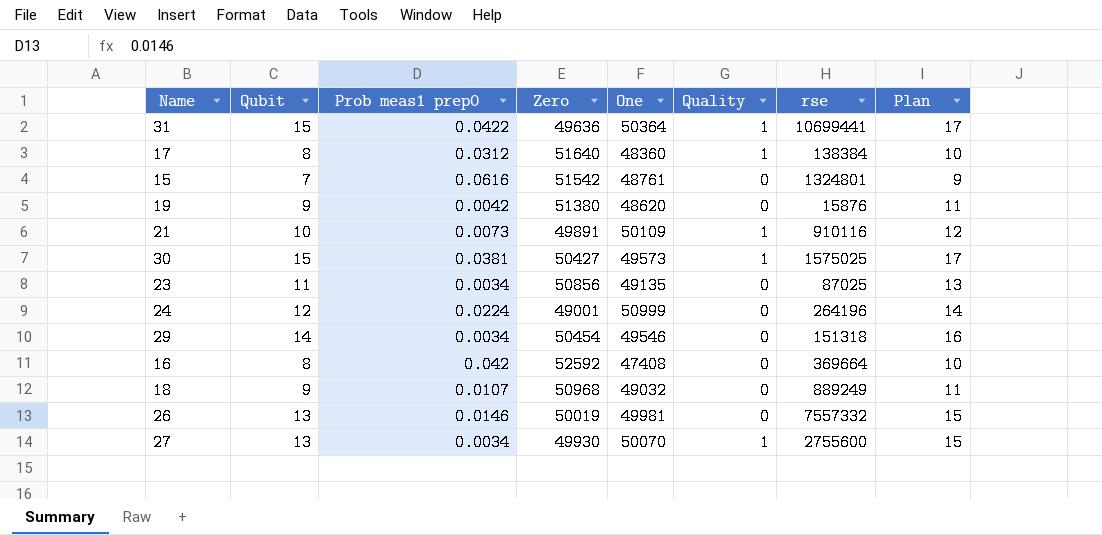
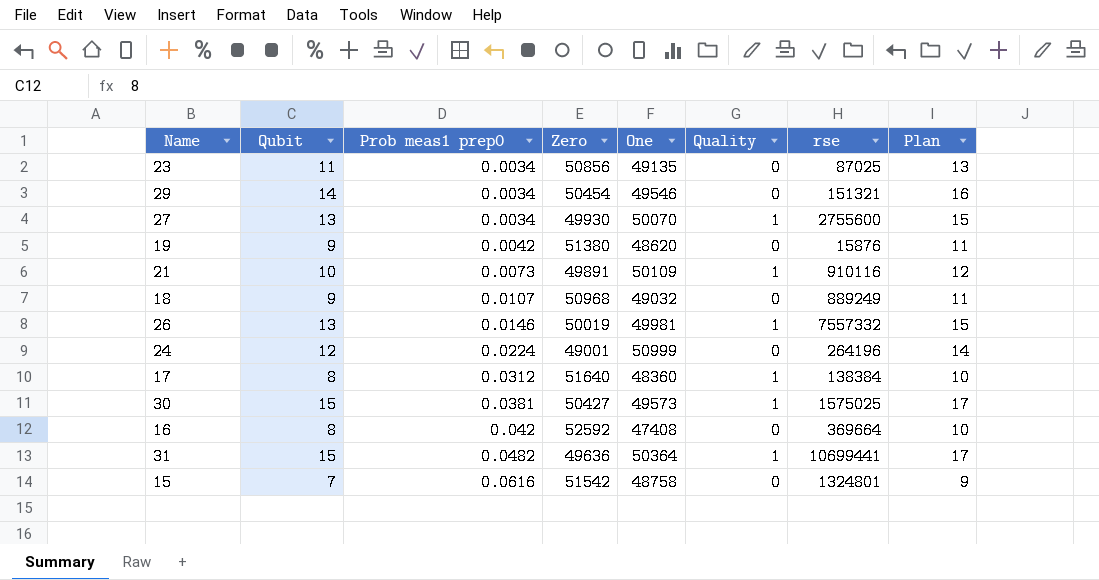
row order: none -> Prob meas1 prep0 ascending
29 | rse: 151318 -> 151321
26 | Quality: 0 -> 1
31 | Prob meas1 prep0: 0.0422 -> 0.0482
15 | One: 48761 -> 48758

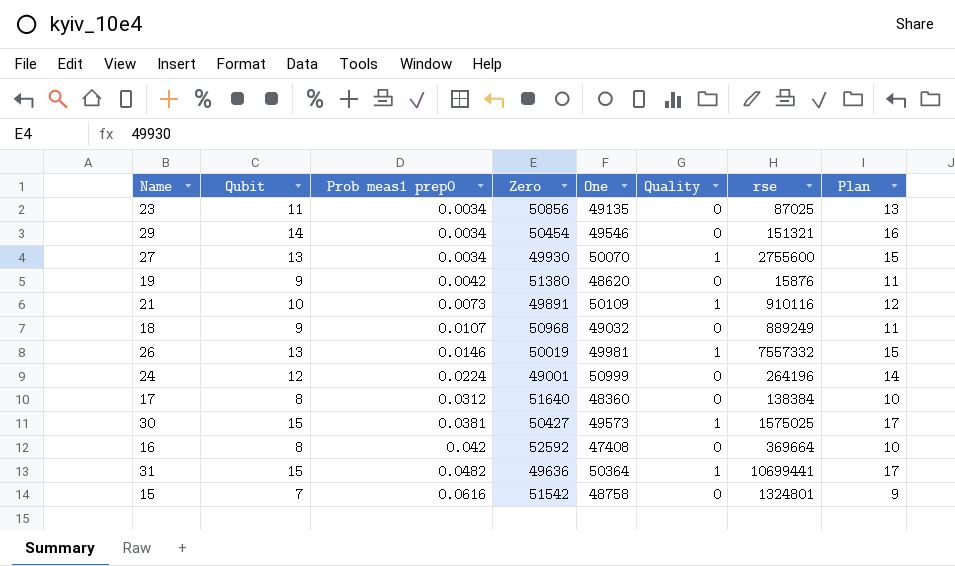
17 | Quality: 1 -> 0

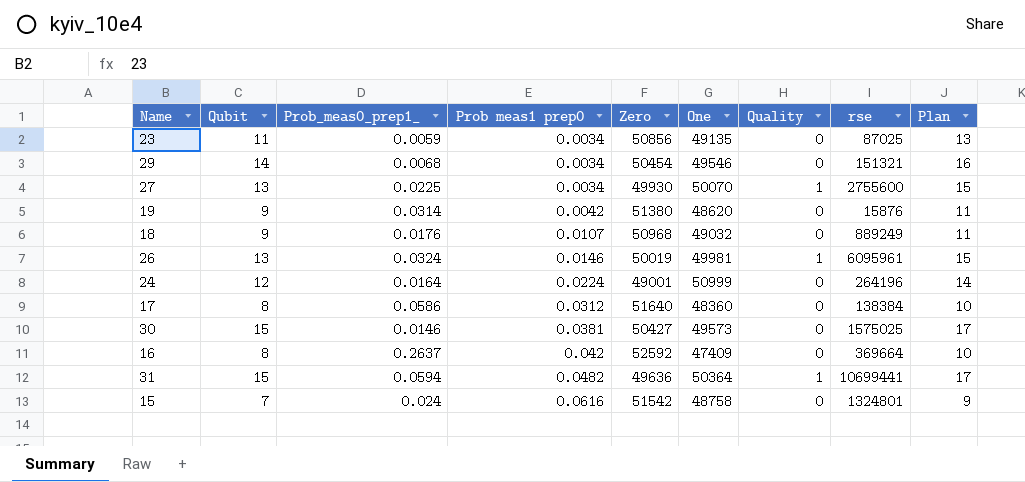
column Prob_meas0_prep1_ | position: none -> 3
row 21: 10 | 0.0073 | 49891 | 50109 | 1 | 910116 | 12 -> none
26 | rse: 7557332 -> 6095961
30 | Quality: 1 -> 0
16 | One: 47408 -> 47409

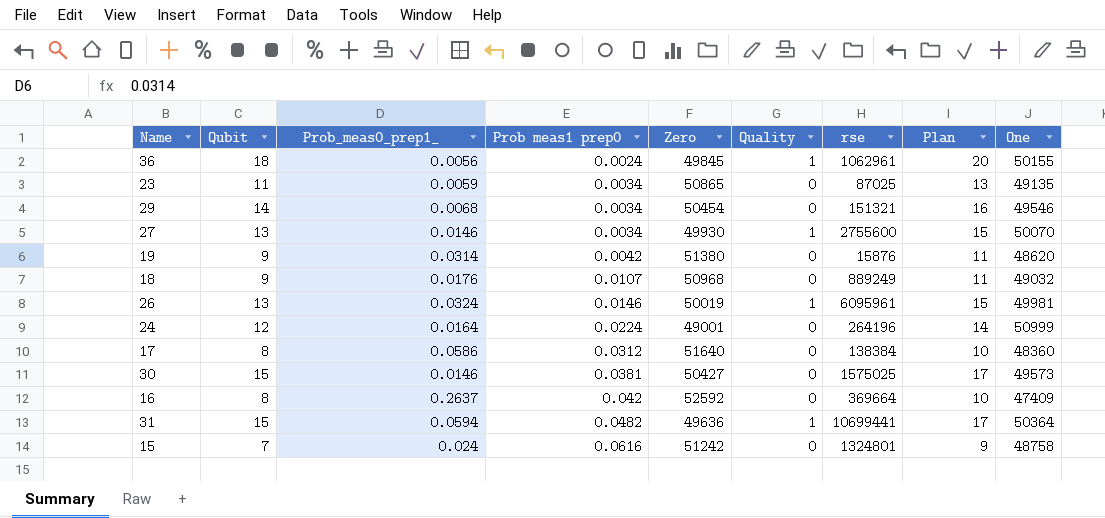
column One | position: 6 -> 9
row 36: none -> 18 | 0.0056 | 0.0024 | 49845 | 1 | 1062961 | 20 | 50155
23 | Zero: 50856 -> 50865
27 | Prob_meas0_prep1_: 0.0225 -> 0.0146
15 | Zero: 51542 -> 51242

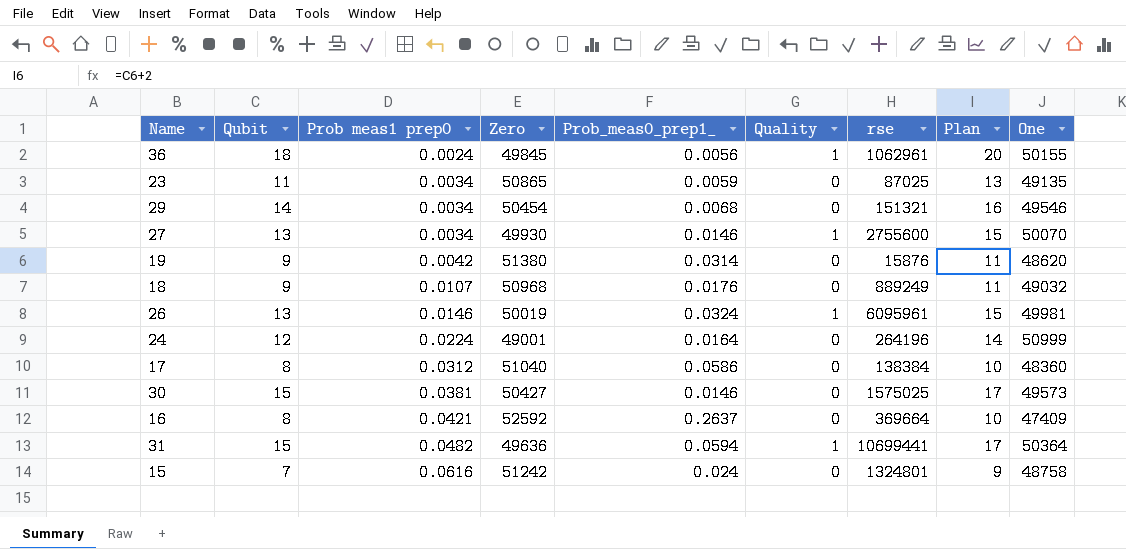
column Prob_meas0_prep1_ | position: 3 -> 5
17 | Zero: 51640 -> 51040
16 | Prob meas1 prep0: 0.042 -> 0.0421

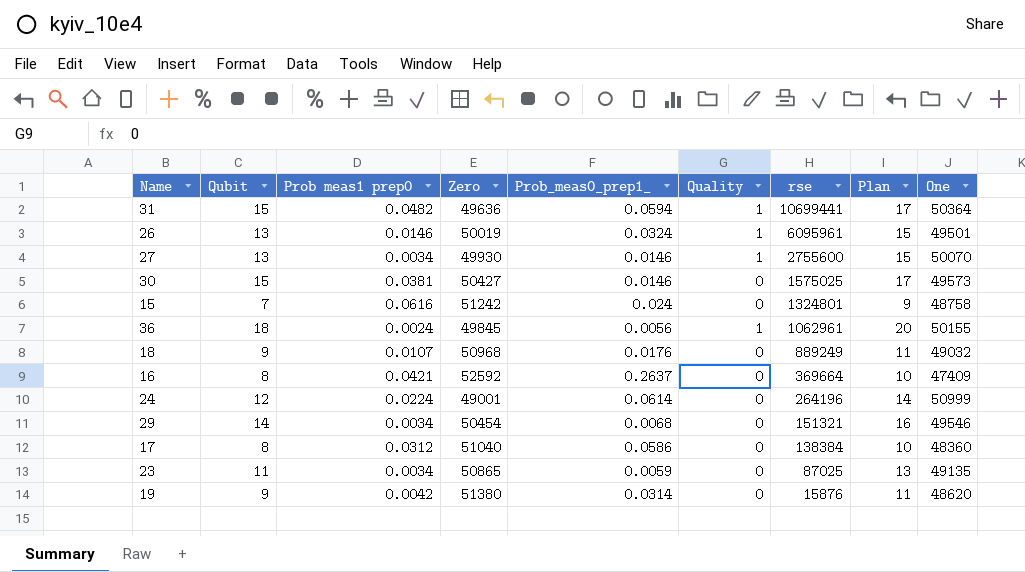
row order: Prob meas1 prep0 ascending -> rse descending
26 | One: 49981 -> 49501
24 | Prob_meas0_prep1_: 0.0164 -> 0.0614

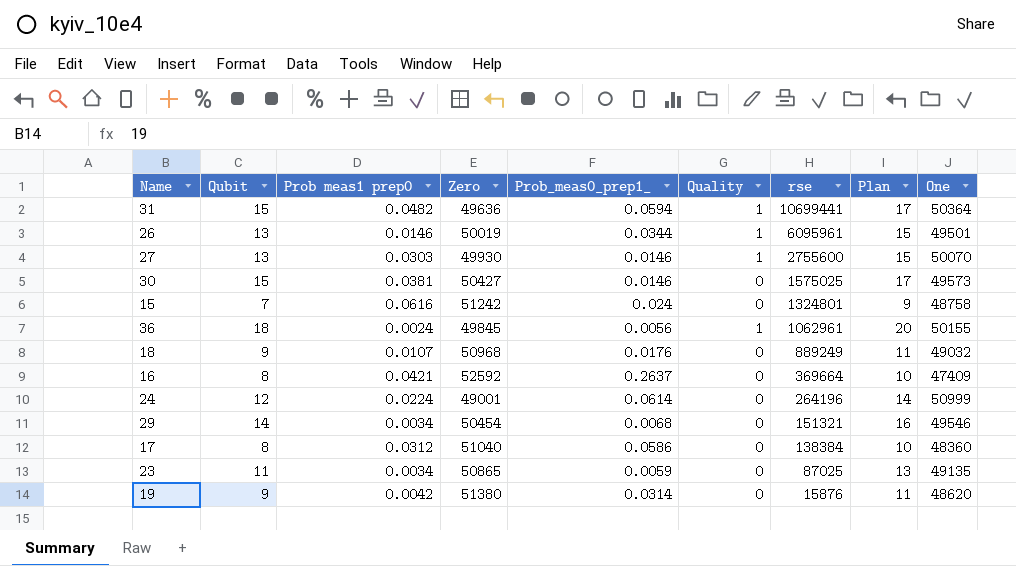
26 | Prob_meas0_prep1_: 0.0324 -> 0.0344
27 | Prob meas1 prep0: 0.0034 -> 0.0303

